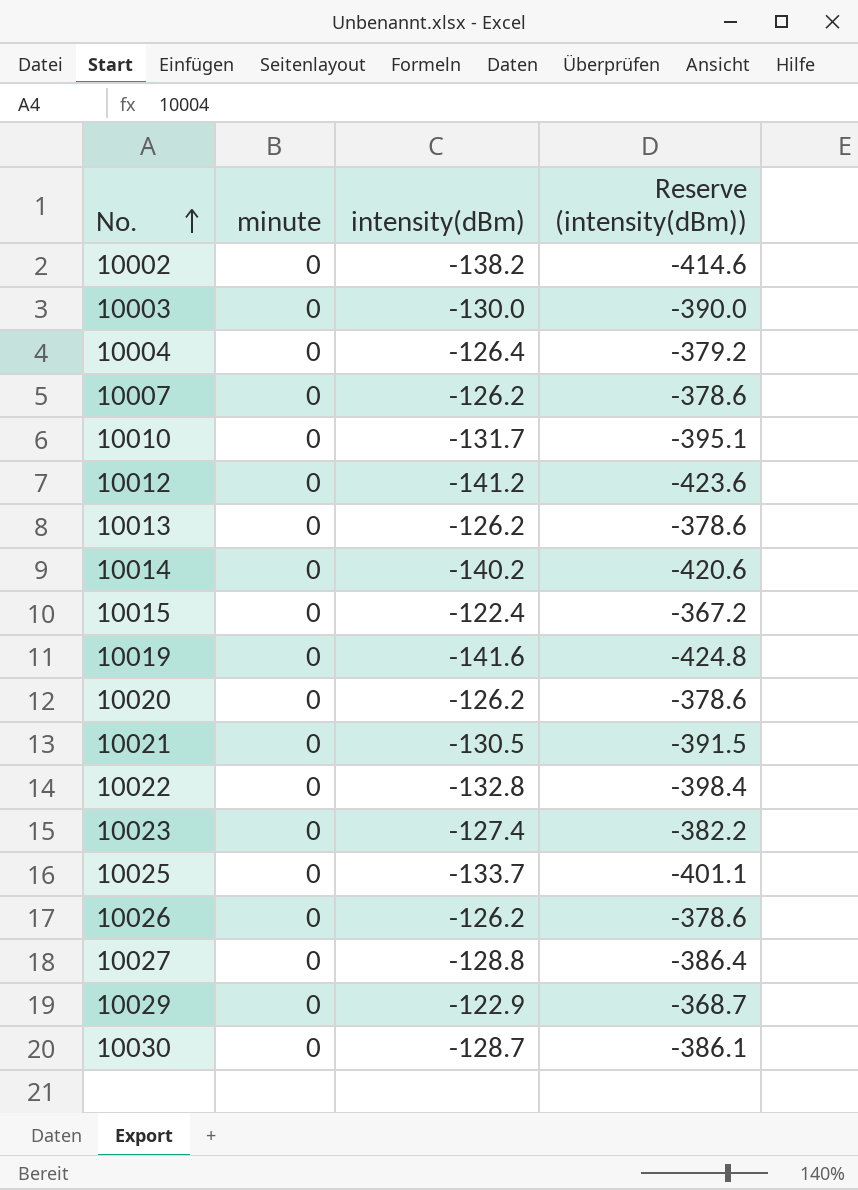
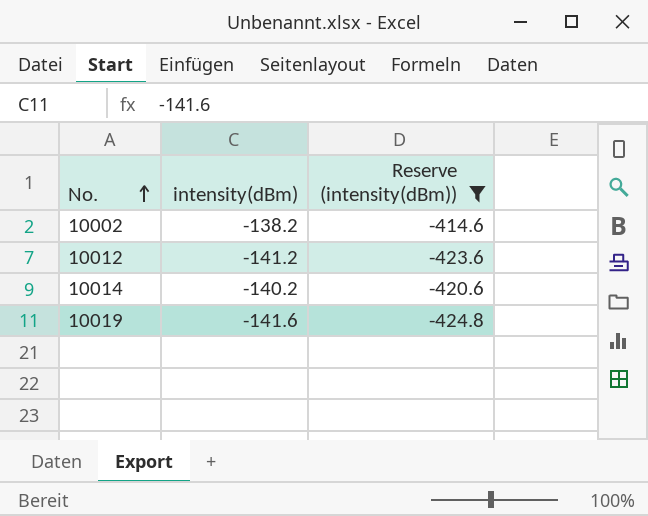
filter: none -> Reserve (intensity(dBm)) <= -414.6
column minute | position: 2 -> none

